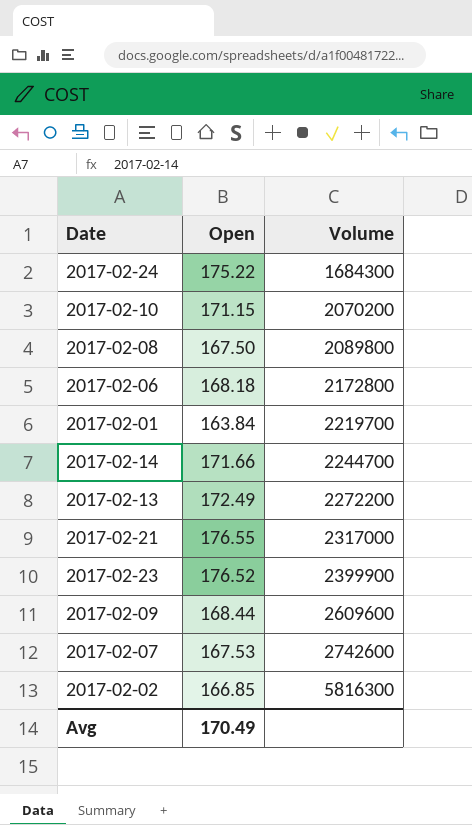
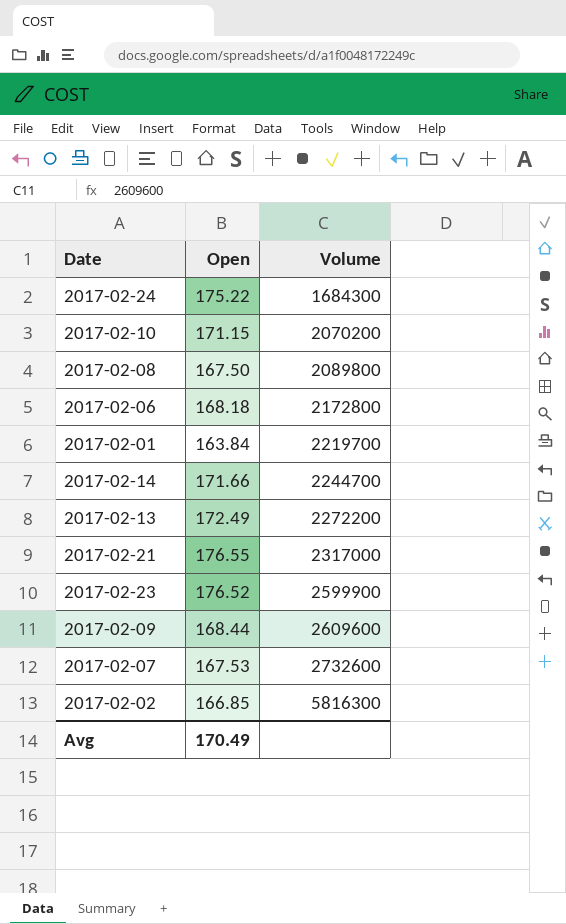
2017-02-23 | Volume: 2399900 -> 2599900
2017-02-07 | Volume: 2742600 -> 2732600

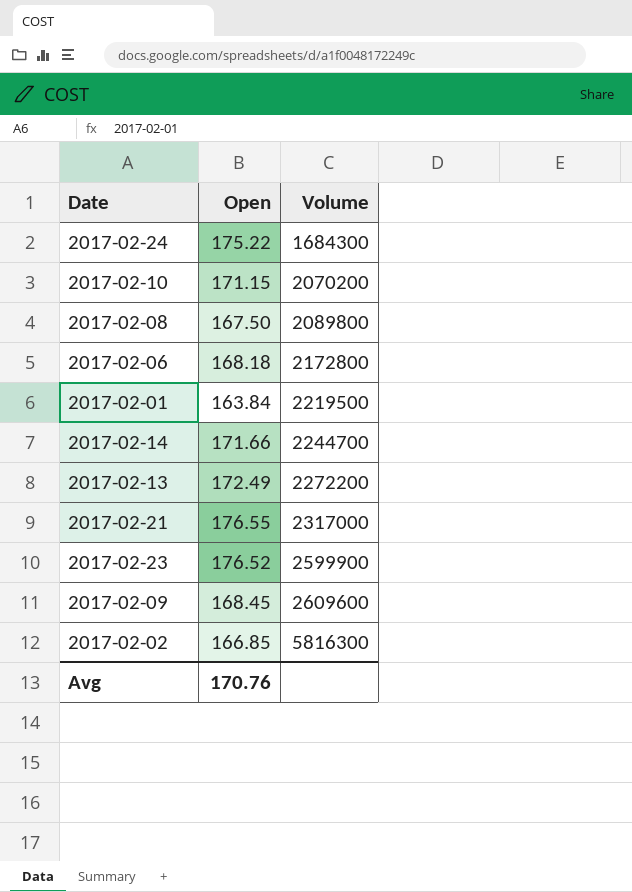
row 2017-02-07: 167.53 | 2732600 -> none
2017-02-01 | Volume: 2219700 -> 2219500
2017-02-09 | Open: 168.44 -> 168.45
Avg | Open: 170.49 -> 170.76

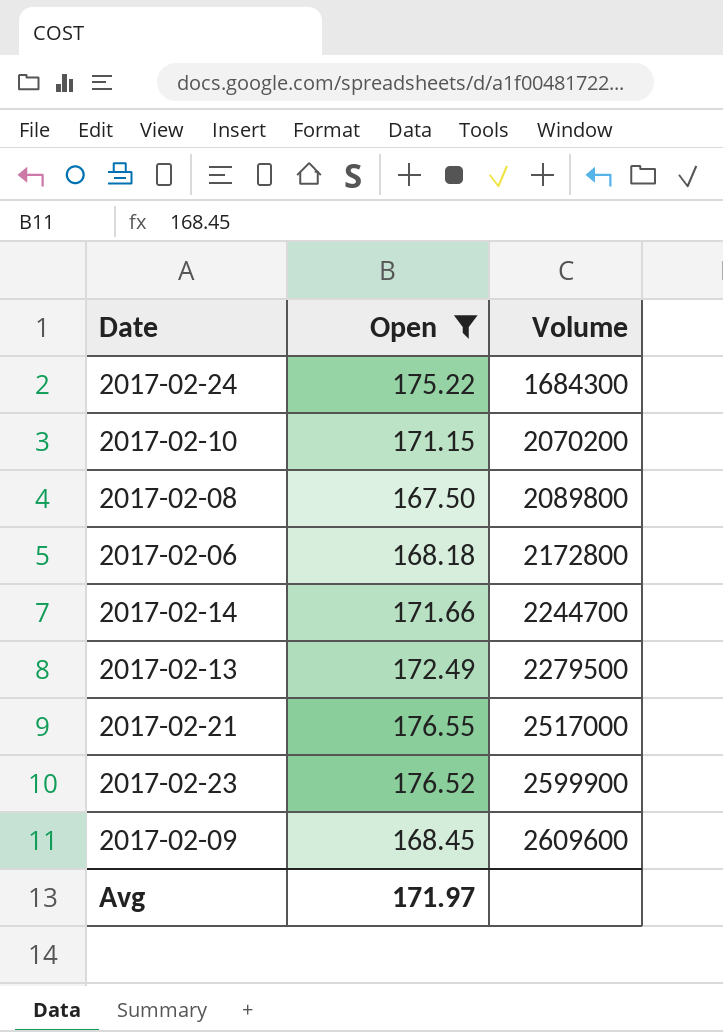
filter: none -> Open >= 167.50
2017-02-13 | Volume: 2272200 -> 2279500
2017-02-21 | Volume: 2317000 -> 2517000
Avg | Open: 170.76 -> 171.97

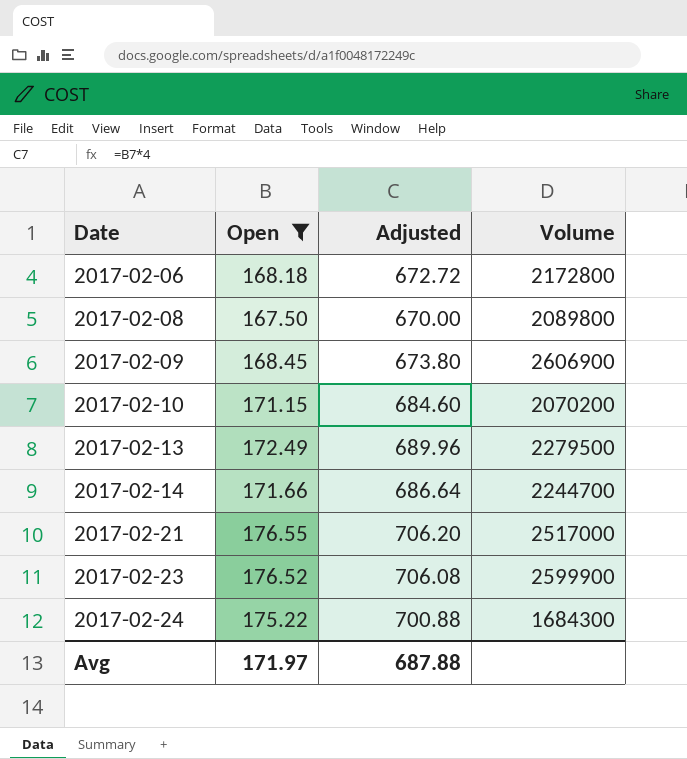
row order: Volume ascending -> Date ascending
column Adjusted | formula: none -> [Open] * 4
2017-02-09 | Volume: 2609600 -> 2606900

